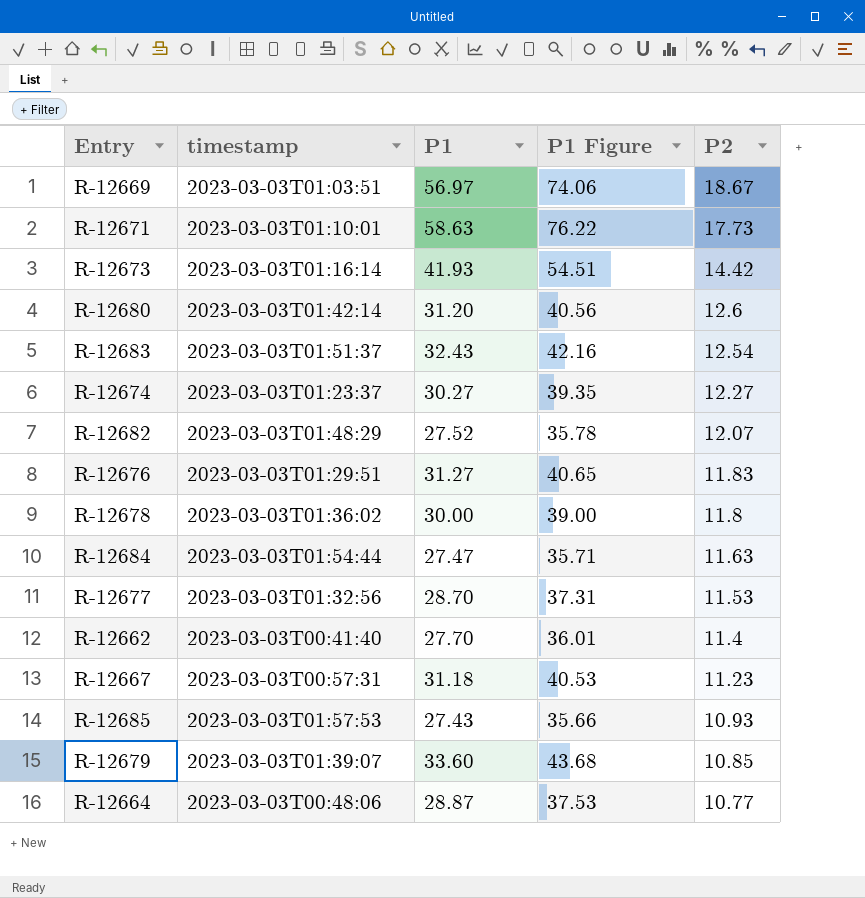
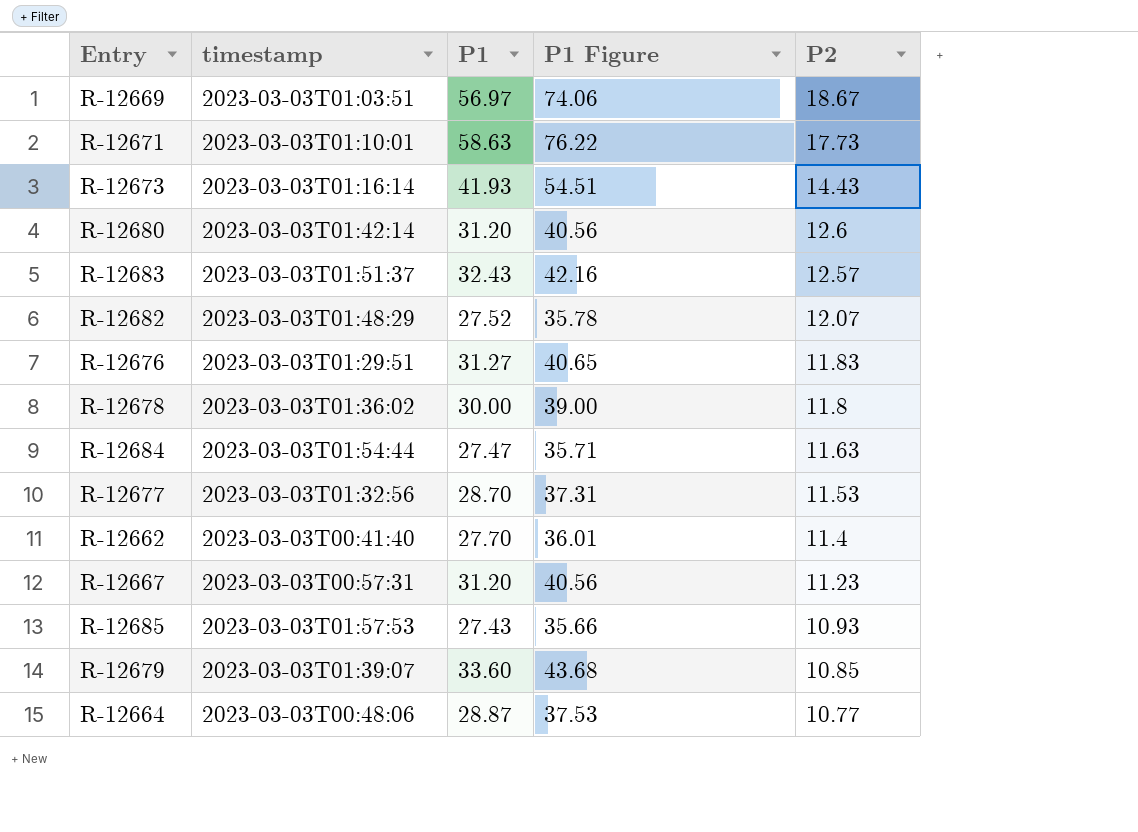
row R-12674: 2023-03-03T01:23:37 | 30.27 | 39.35 | 12.27 -> none
R-12673 | P2: 14.42 -> 14.43
R-12683 | P2: 12.54 -> 12.57
R-12667 | P1: 31.18 -> 31.20
R-12667 | P1 Figure: 40.53 -> 40.56

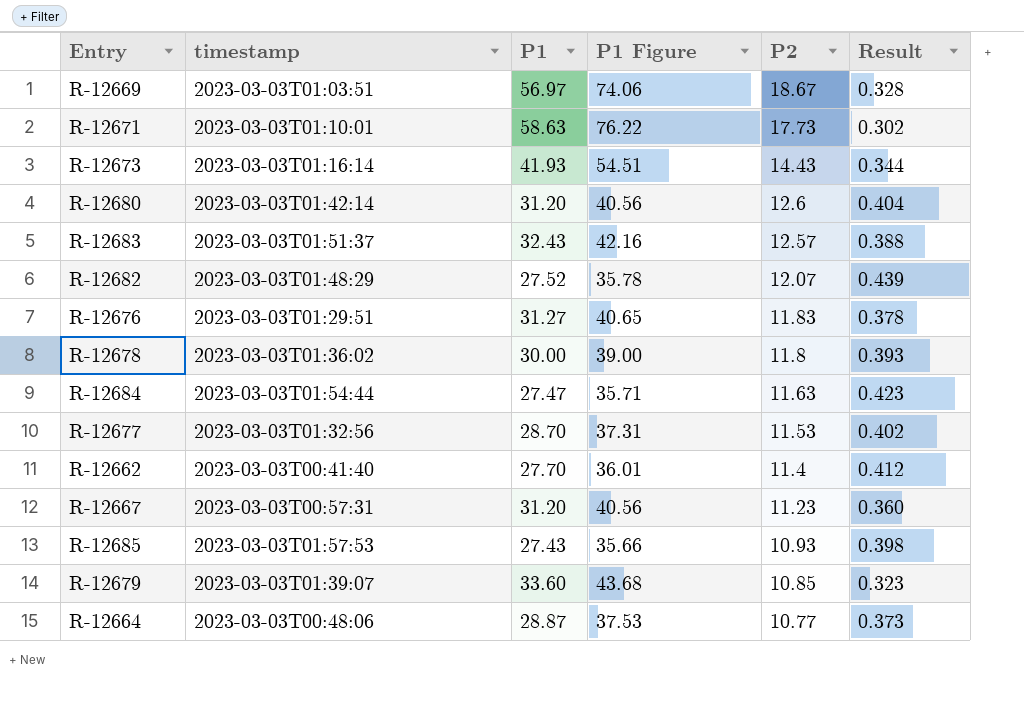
column Result | formula: none -> [P2] / [P1]

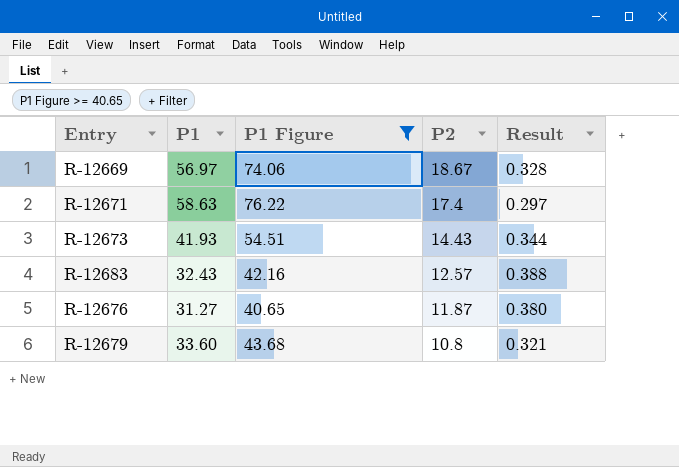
filter: none -> P1 Figure >= 40.65
column timestamp | position: 2 -> none
R-12671 | P2: 17.73 -> 17.4
R-12671 | Result: 0.302 -> 0.297
R-12676 | P2: 11.83 -> 11.87
R-12676 | Result: 0.378 -> 0.380
R-12679 | P2: 10.85 -> 10.8
R-12679 | Result: 0.323 -> 0.321

